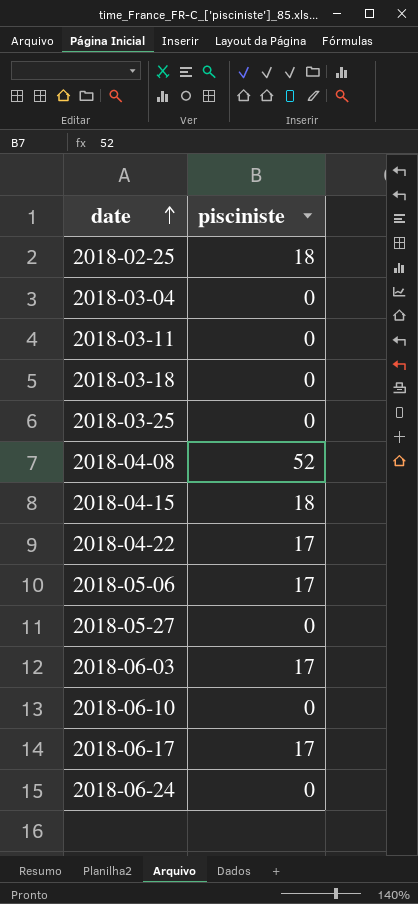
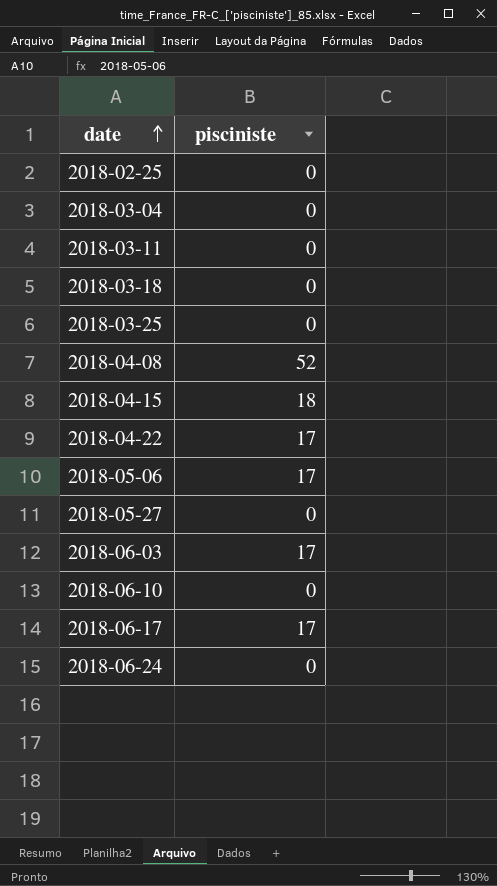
2018-02-25 | pisciniste: 18 -> 0

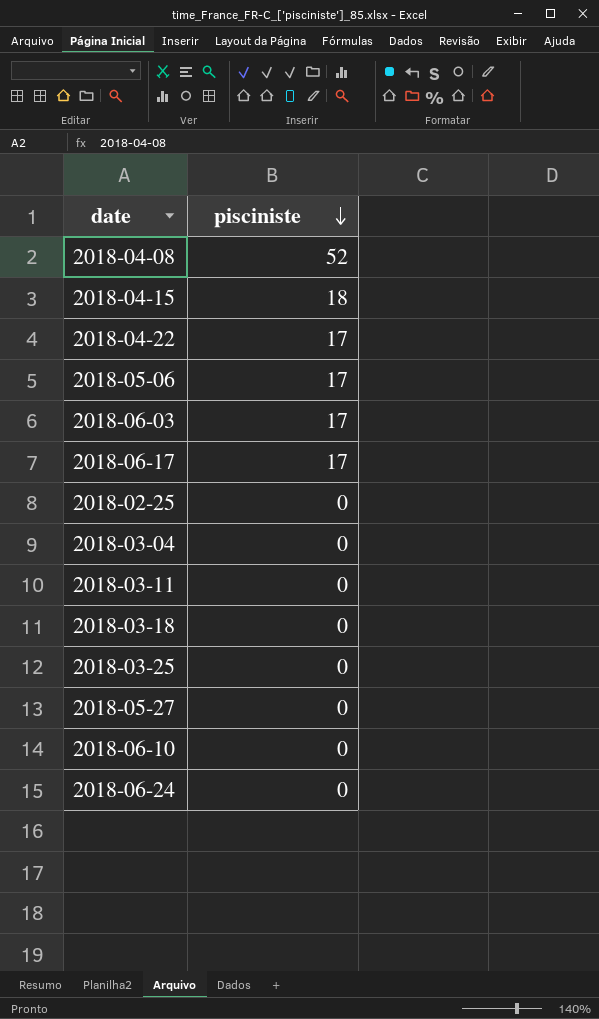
row order: date ascending -> pisciniste descending

